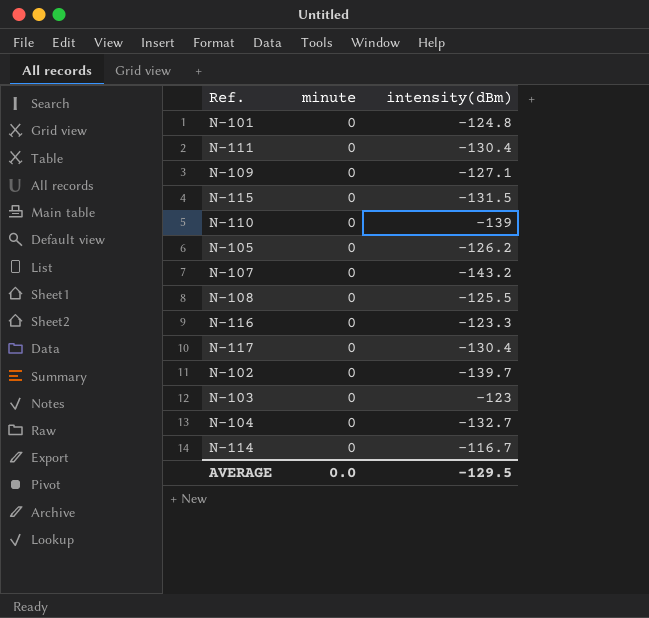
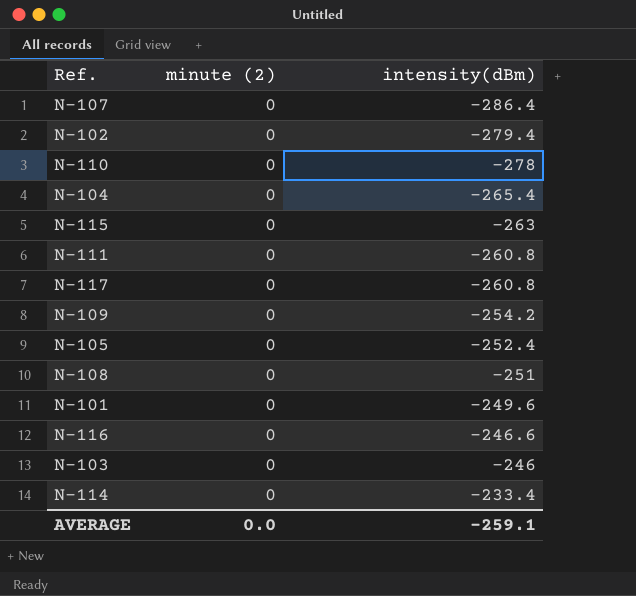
row order: none -> intensity(dBm) ascending
column name: minute -> minute (2)
N-107 | intensity(dBm): -143.2 -> -286.4
N-102 | intensity(dBm): -139.7 -> -279.4
N-110 | intensity(dBm): -139 -> -278
N-104 | intensity(dBm): -132.7 -> -265.4
N-115 | intensity(dBm): -131.5 -> -263
N-111 | intensity(dBm): -130.4 -> -260.8
N-117 | intensity(dBm): -130.4 -> -260.8
N-109 | intensity(dBm): -127.1 -> -254.2
N-105 | intensity(dBm): -126.2 -> -252.4
N-108 | intensity(dBm): -125.5 -> -251
N-101 | intensity(dBm): -124.8 -> -249.6
N-116 | intensity(dBm): -123.3 -> -246.6
N-103 | intensity(dBm): -123 -> -246
N-114 | intensity(dBm): -116.7 -> -233.4
AVERAGE | intensity(dBm): -129.5 -> -259.1

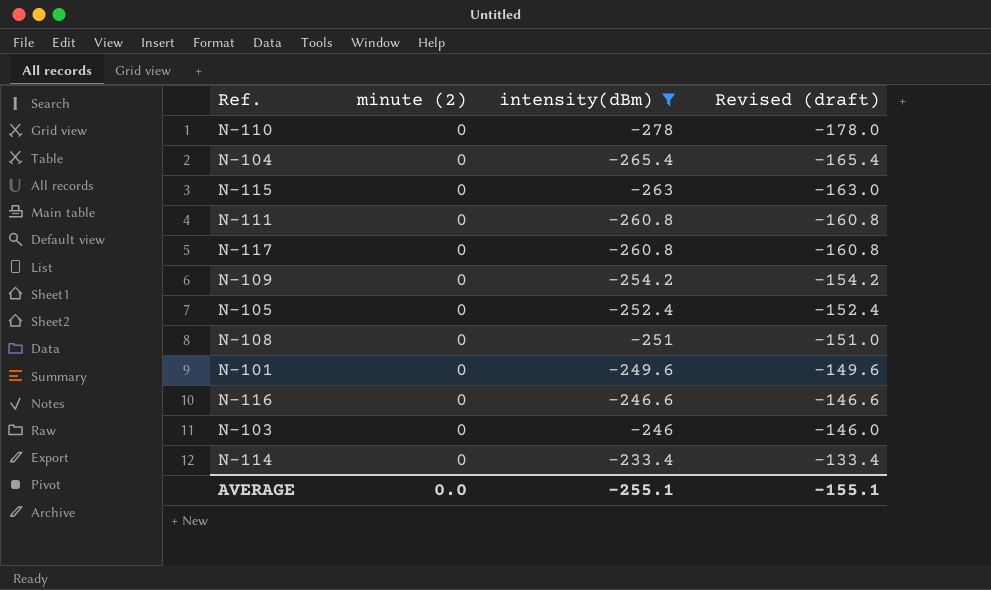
filter: none -> intensity(dBm) >= -278
column Revised (draft) | formula: none -> [intensity(dBm)] + 100
AVERAGE | intensity(dBm): -259.1 -> -255.1

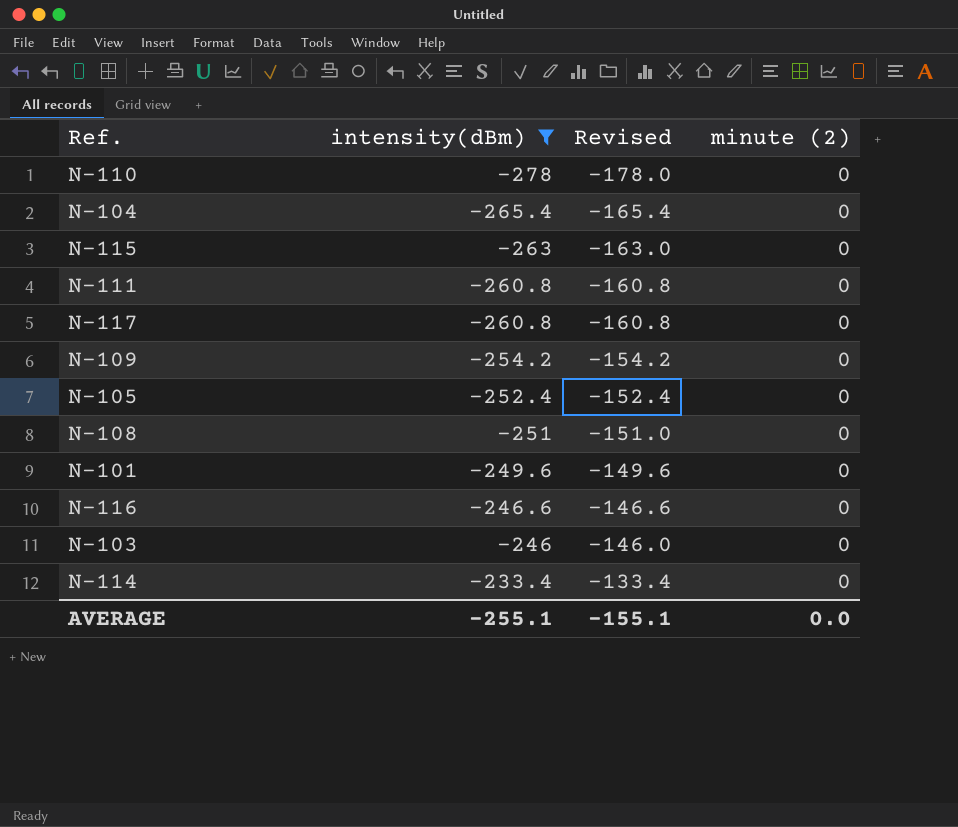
column name: Revised (draft) -> Revised
column minute (2) | position: 2 -> 4

